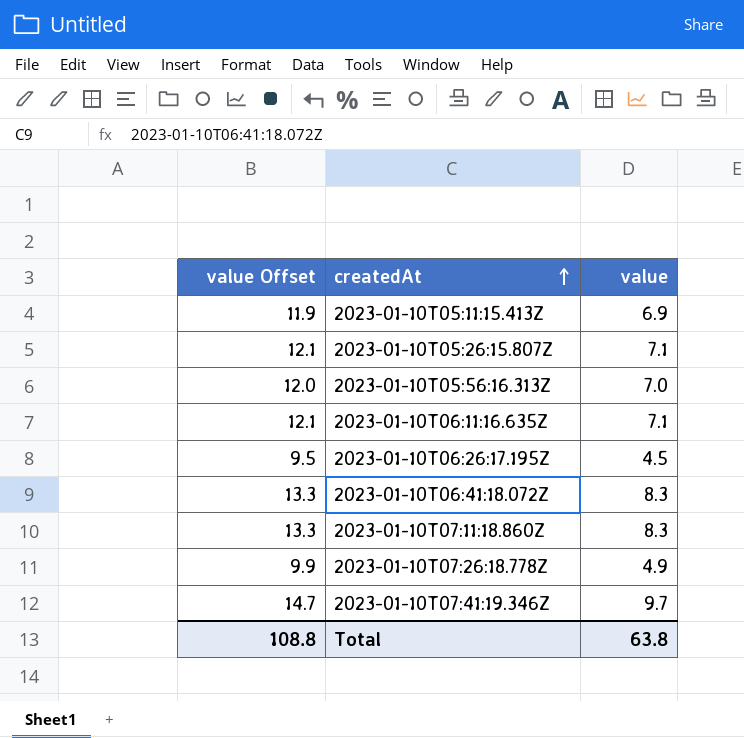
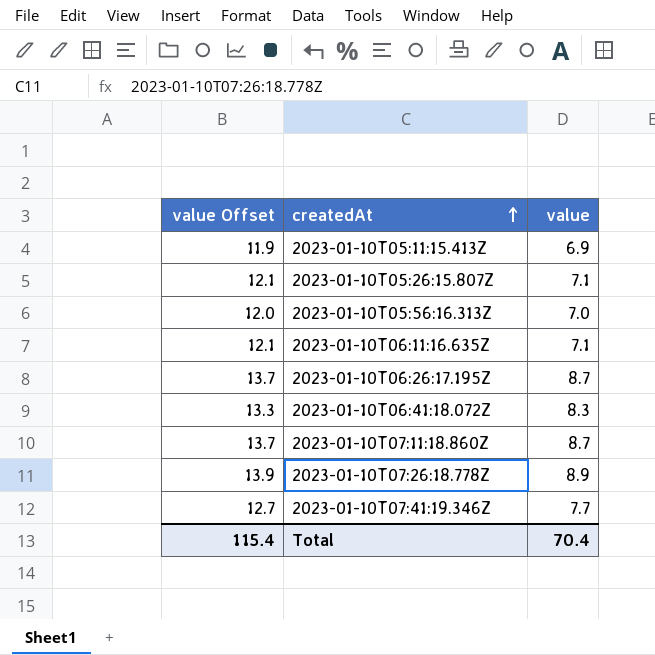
2023-01-10T06:26:17.195Z | value Offset: 9.5 -> 13.7
2023-01-10T06:26:17.195Z | value: 4.5 -> 8.7
2023-01-10T07:11:18.860Z | value Offset: 13.3 -> 13.7
2023-01-10T07:11:18.860Z | value: 8.3 -> 8.7
2023-01-10T07:26:18.778Z | value Offset: 9.9 -> 13.9
2023-01-10T07:26:18.778Z | value: 4.9 -> 8.9
2023-01-10T07:41:19.346Z | value Offset: 14.7 -> 12.7
2023-01-10T07:41:19.346Z | value: 9.7 -> 7.7
Total | value Offset: 108.8 -> 115.4
Total | value: 63.8 -> 70.4

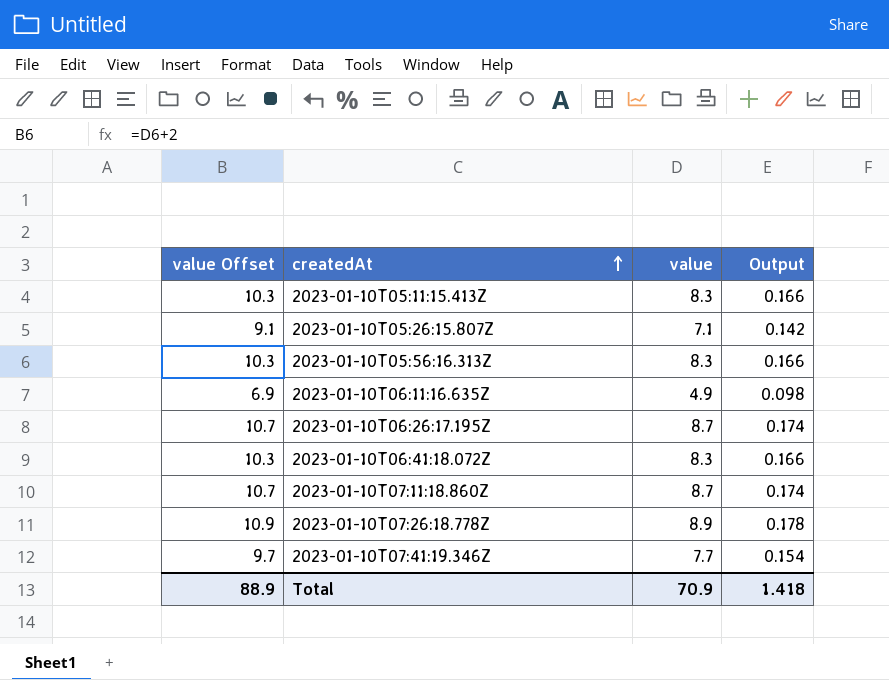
column value Offset | formula: [value] + 5 -> [value] + 2
column Output | formula: none -> [value] * 0.02
2023-01-10T05:11:15.413Z | value: 6.9 -> 8.3
2023-01-10T05:56:16.313Z | value: 7.0 -> 8.3
2023-01-10T06:11:16.635Z | value: 7.1 -> 4.9
Total | value Offset: 115.4 -> 88.9
Total | value: 70.4 -> 70.9

